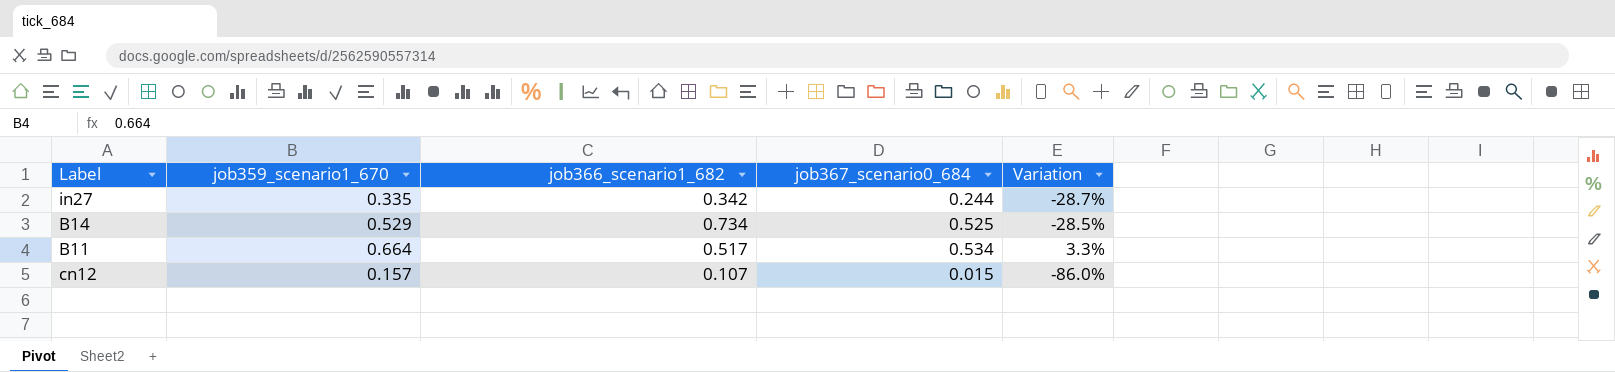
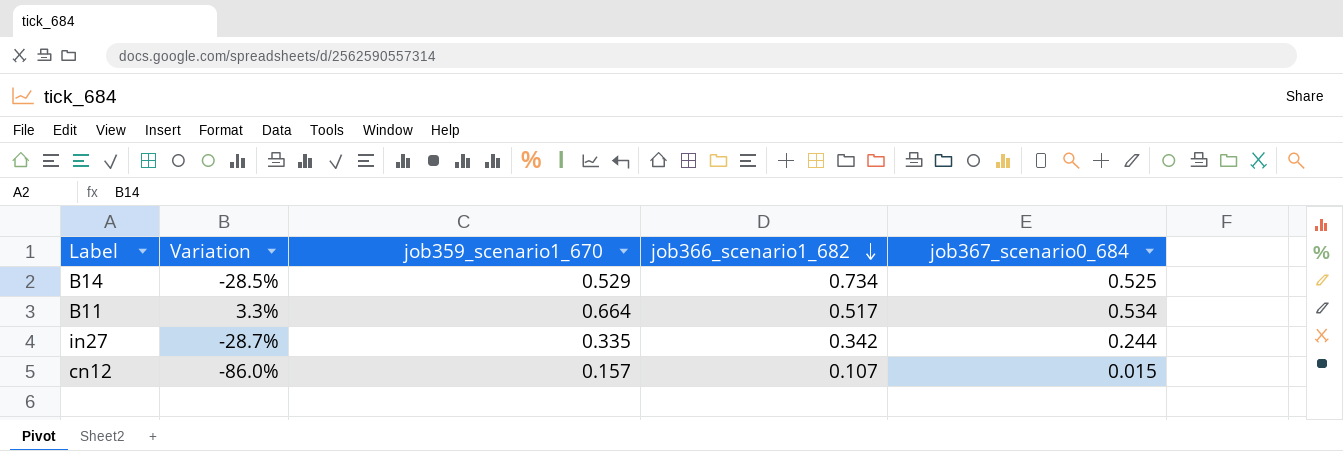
row order: none -> job366_scenario1_682 descending
column Variation | position: 5 -> 2

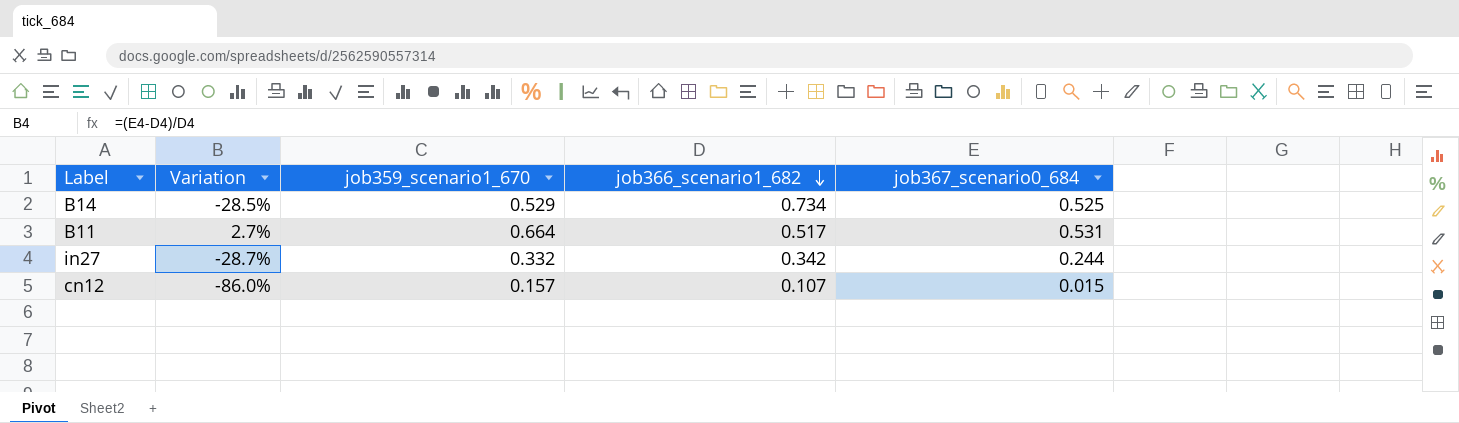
B11 | Variation: 3.3% -> 2.7%
B11 | job367_scenario0_684: 0.534 -> 0.531
in27 | job359_scenario1_670: 0.335 -> 0.332

